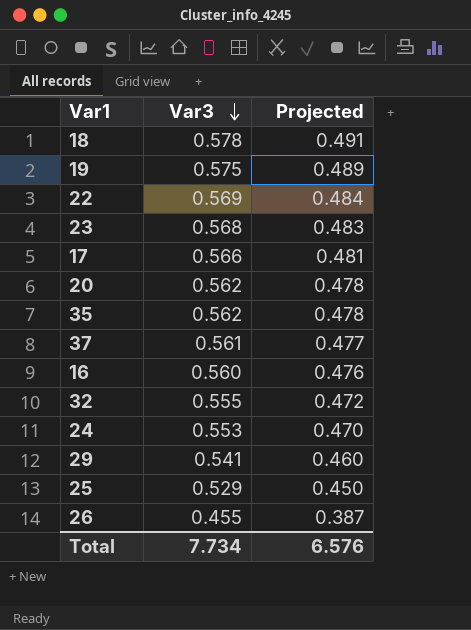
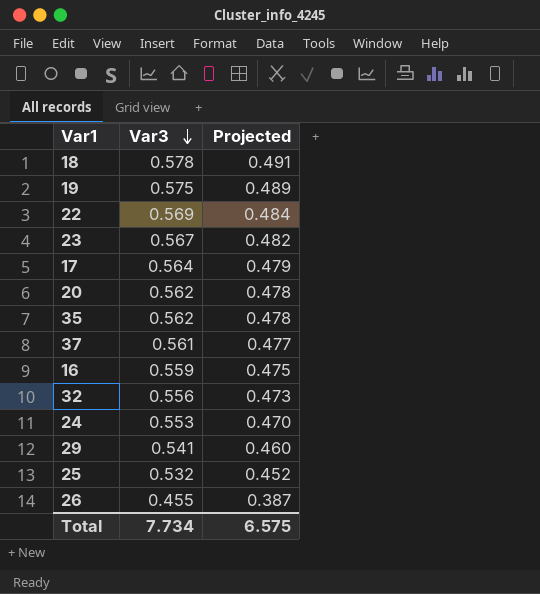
23 | Var3: 0.568 -> 0.567
23 | Projected: 0.483 -> 0.482
17 | Var3: 0.566 -> 0.564
17 | Projected: 0.481 -> 0.479
16 | Var3: 0.560 -> 0.559
16 | Projected: 0.476 -> 0.475
32 | Var3: 0.555 -> 0.556
32 | Projected: 0.472 -> 0.473
25 | Var3: 0.529 -> 0.532
25 | Projected: 0.450 -> 0.452
Total | Projected: 6.576 -> 6.575

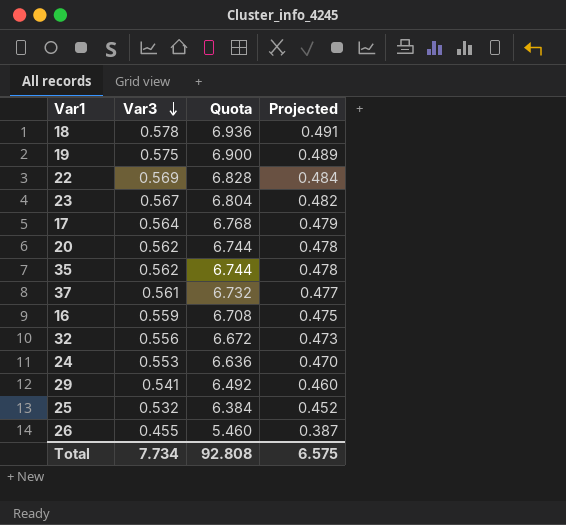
column Quota | formula: none -> [Var3] * 12

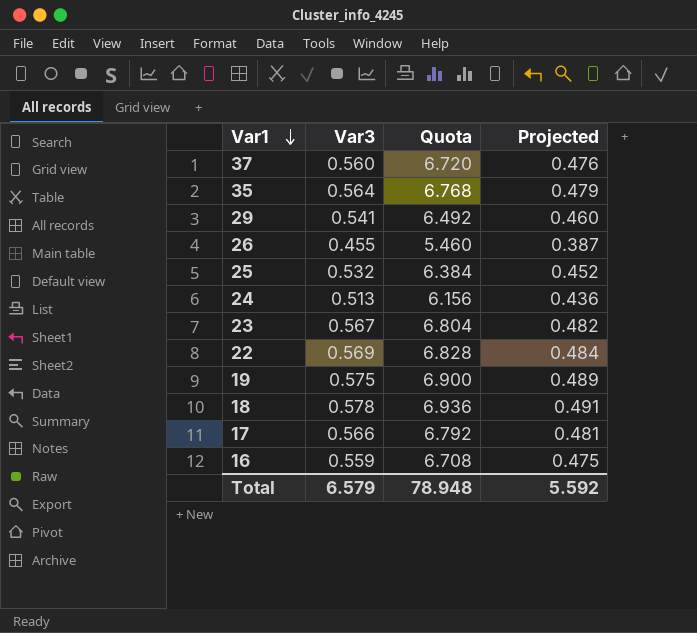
row order: Var3 descending -> Var1 descending
row 20: 0.562 | 6.744 | 0.478 -> none
row 32: 0.556 | 6.672 | 0.473 -> none
37 | Var3: 0.561 -> 0.560
37 | Quota: 6.732 -> 6.720
37 | Projected: 0.477 -> 0.476
35 | Var3: 0.562 -> 0.564
35 | Quota: 6.744 -> 6.768
35 | Projected: 0.478 -> 0.479
24 | Var3: 0.553 -> 0.513
24 | Quota: 6.636 -> 6.156
24 | Projected: 0.470 -> 0.436
17 | Var3: 0.564 -> 0.566
17 | Quota: 6.768 -> 6.792
17 | Projected: 0.479 -> 0.481
Total | Var3: 7.734 -> 6.579
Total | Quota: 92.808 -> 78.948
Total | Projected: 6.575 -> 5.592

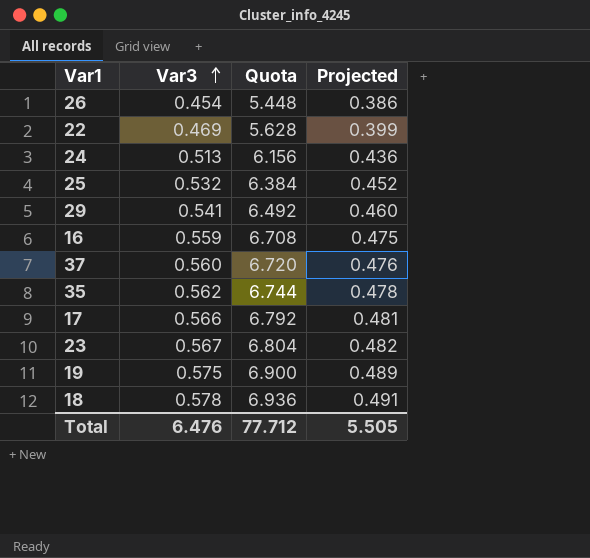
row order: Var1 descending -> Var3 ascending
26 | Var3: 0.455 -> 0.454
26 | Quota: 5.460 -> 5.448
26 | Projected: 0.387 -> 0.386
22 | Var3: 0.569 -> 0.469
22 | Quota: 6.828 -> 5.628
22 | Projected: 0.484 -> 0.399
35 | Var3: 0.564 -> 0.562
35 | Quota: 6.768 -> 6.744
35 | Projected: 0.479 -> 0.478
Total | Var3: 6.579 -> 6.476
Total | Quota: 78.948 -> 77.712
Total | Projected: 5.592 -> 5.505

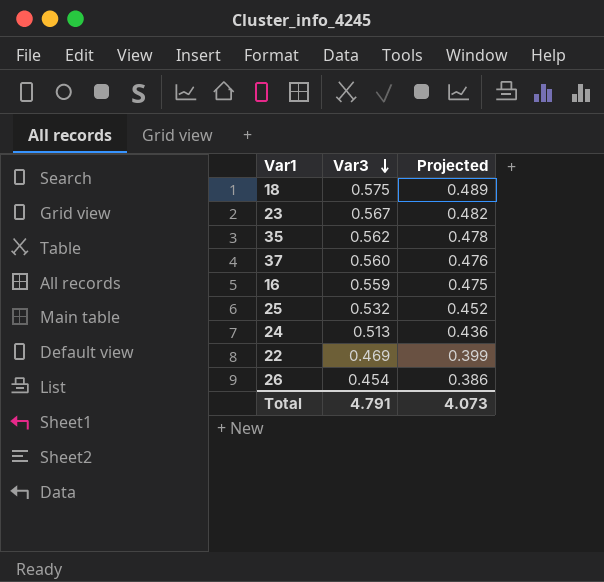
row order: Var3 ascending -> Var3 descending
column Quota | formula: [Var3] * 12 -> none
row 29: 0.541 | 6.492 | 0.460 -> none
row 17: 0.566 | 6.792 | 0.481 -> none
row 19: 0.575 | 6.900 | 0.489 -> none
18 | Var3: 0.578 -> 0.575
18 | Projected: 0.491 -> 0.489
Total | Var3: 6.476 -> 4.791
Total | Projected: 5.505 -> 4.073

